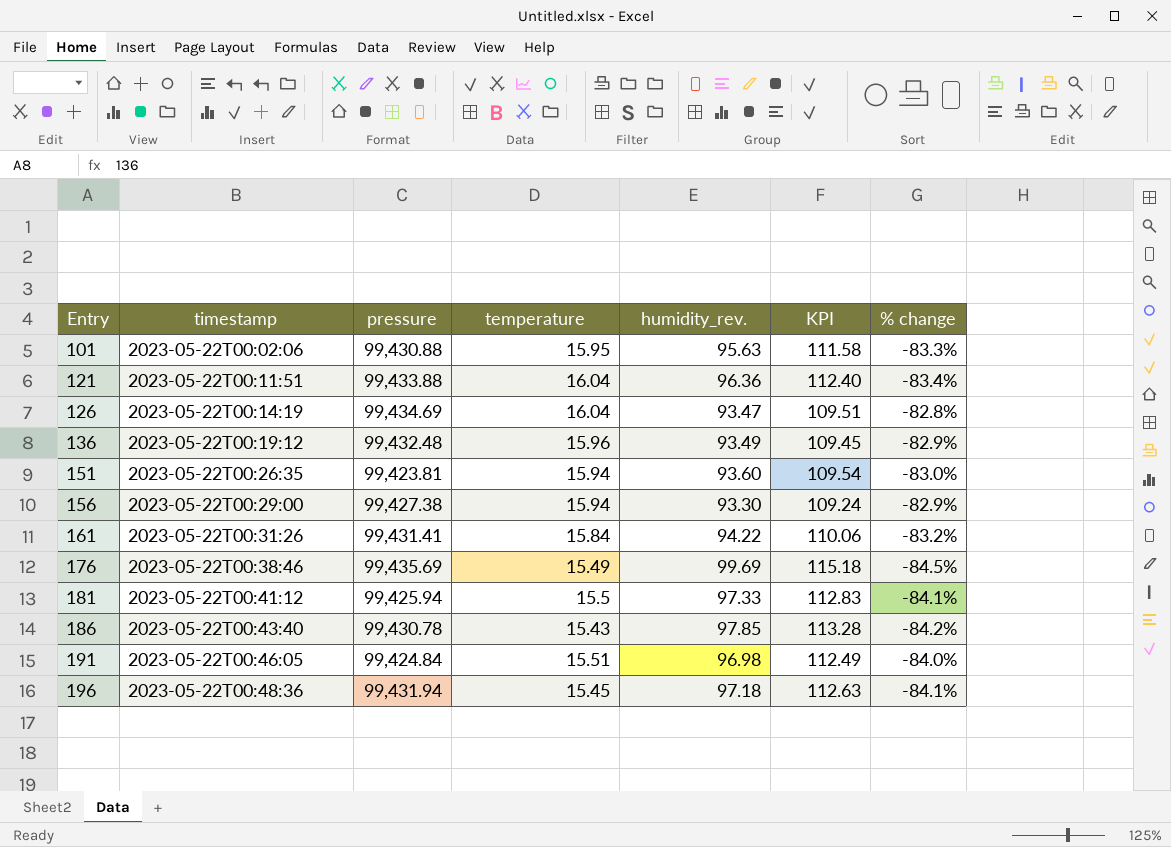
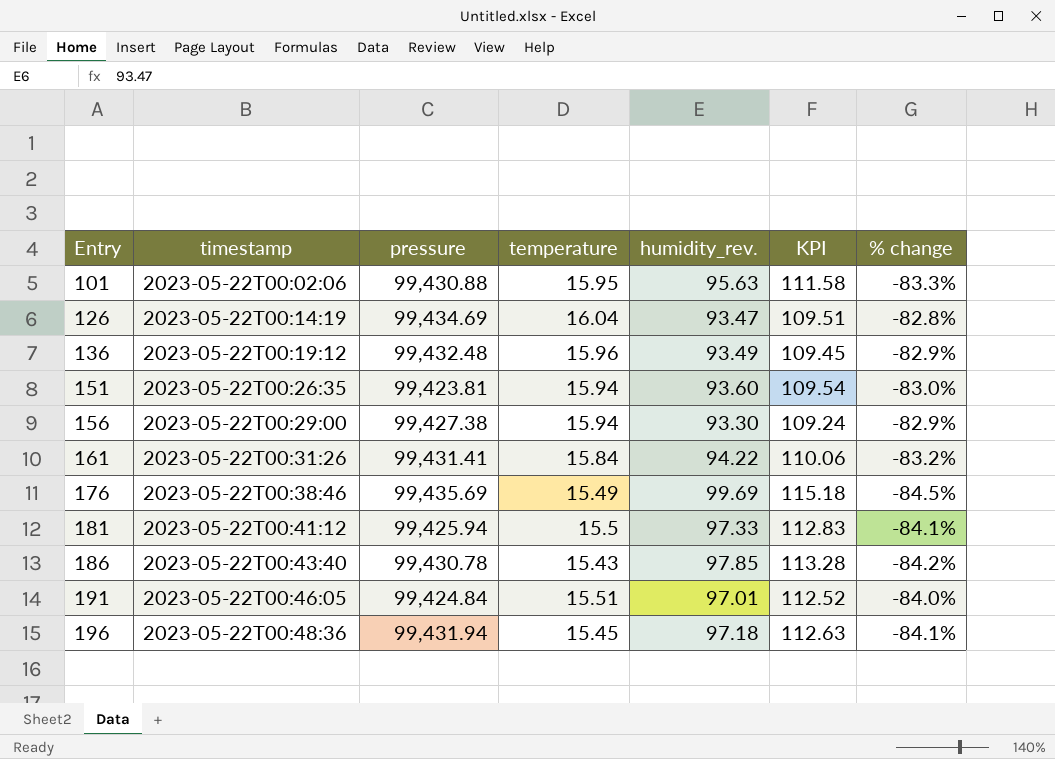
row 121: 2023-05-22T00:11:51 | 99,433.88 | 16.04 | 96.36 | 112.40 | -83.4% -> none
191 | humidity_rev.: 96.98 -> 97.01
191 | KPI: 112.49 -> 112.52

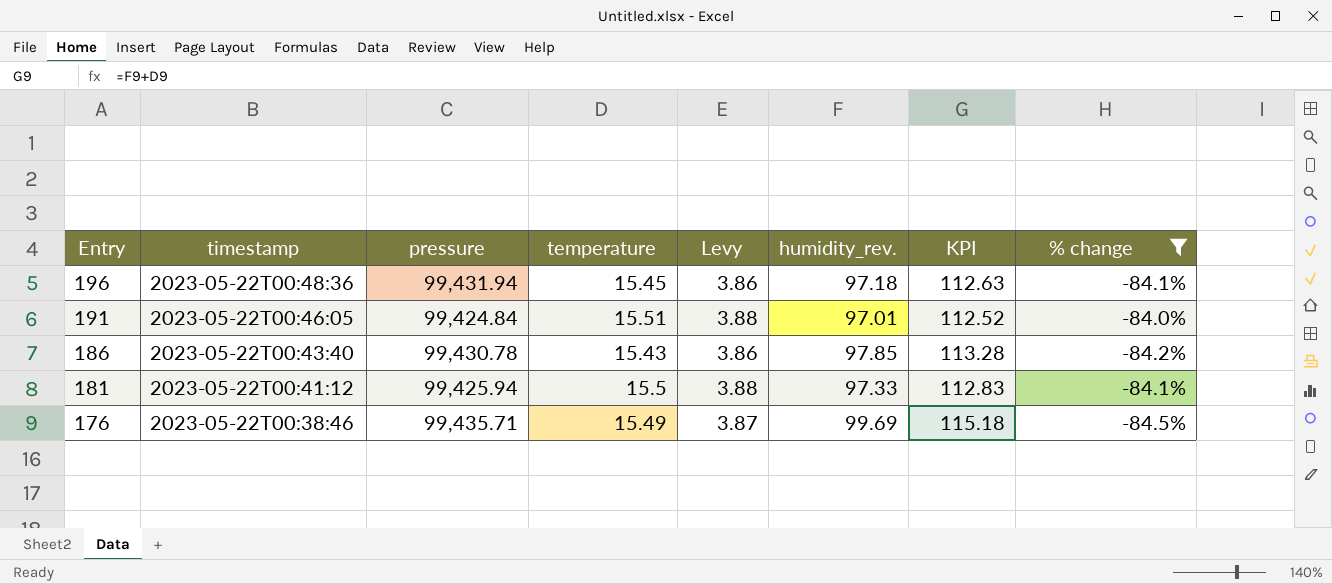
filter: none -> % change <= -84.0%
row order: Entry ascending -> Entry descending
column Levy | formula: none -> [temperature] * 0.25
176 | pressure: 99,435.69 -> 99,435.71

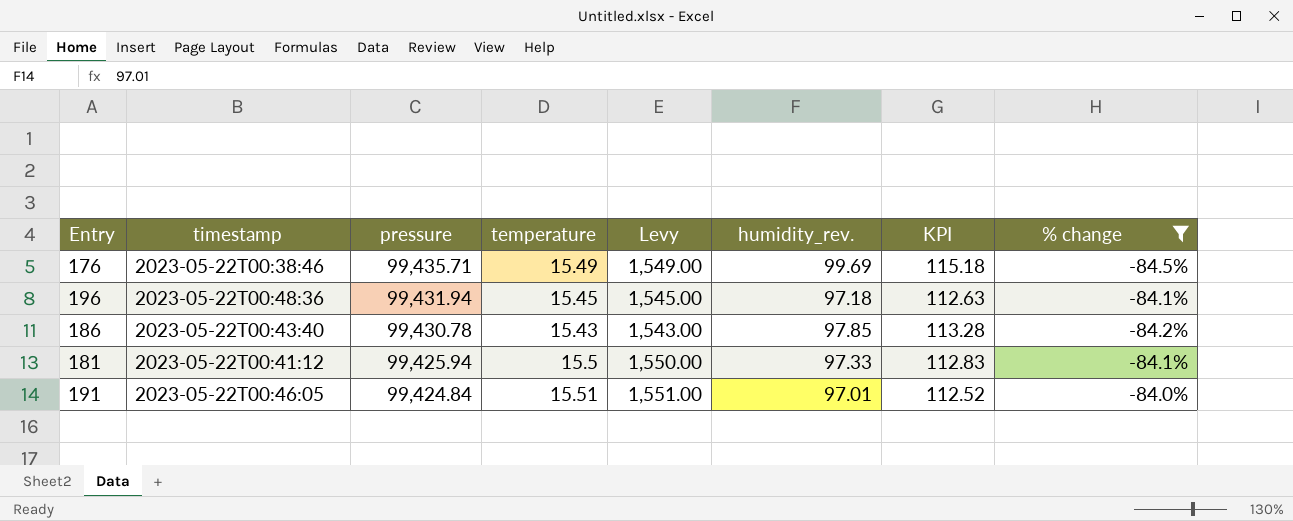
row order: Entry descending -> pressure descending
column Levy | formula: [temperature] * 0.25 -> [temperature] * 100

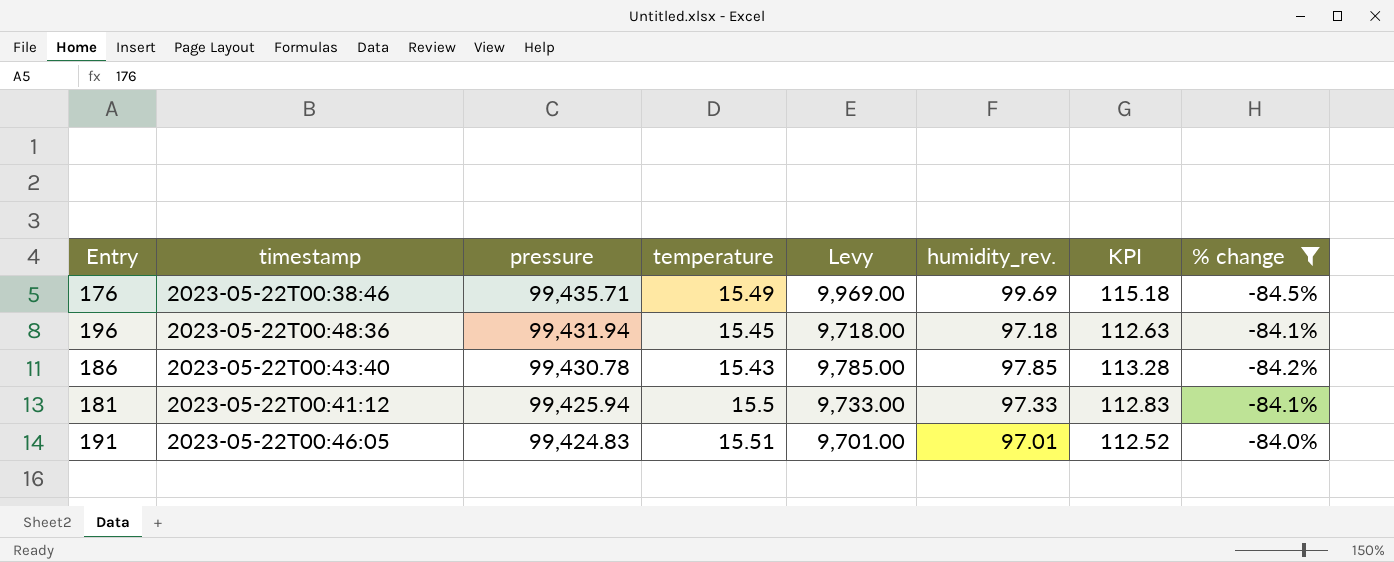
column Levy | formula: [temperature] * 100 -> [humidity_rev.] * 100
191 | pressure: 99,424.84 -> 99,424.83

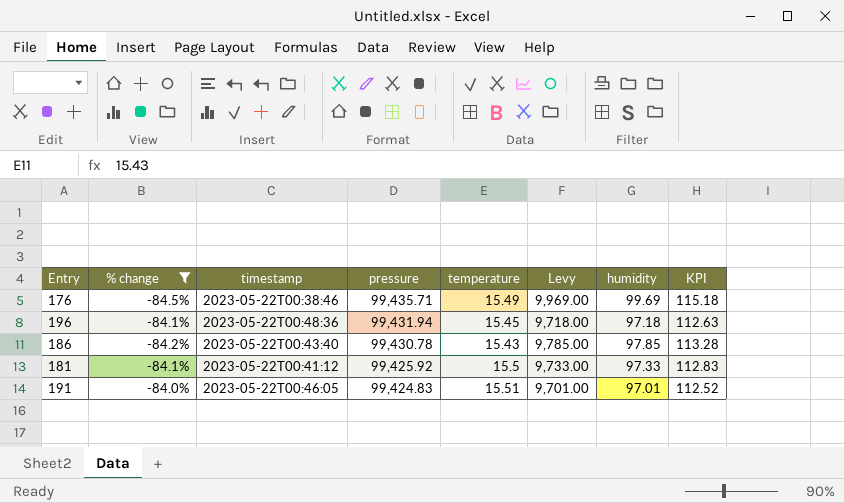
column % change | position: 8 -> 2
column name: humidity_rev. -> humidity
181 | pressure: 99,425.94 -> 99,425.92

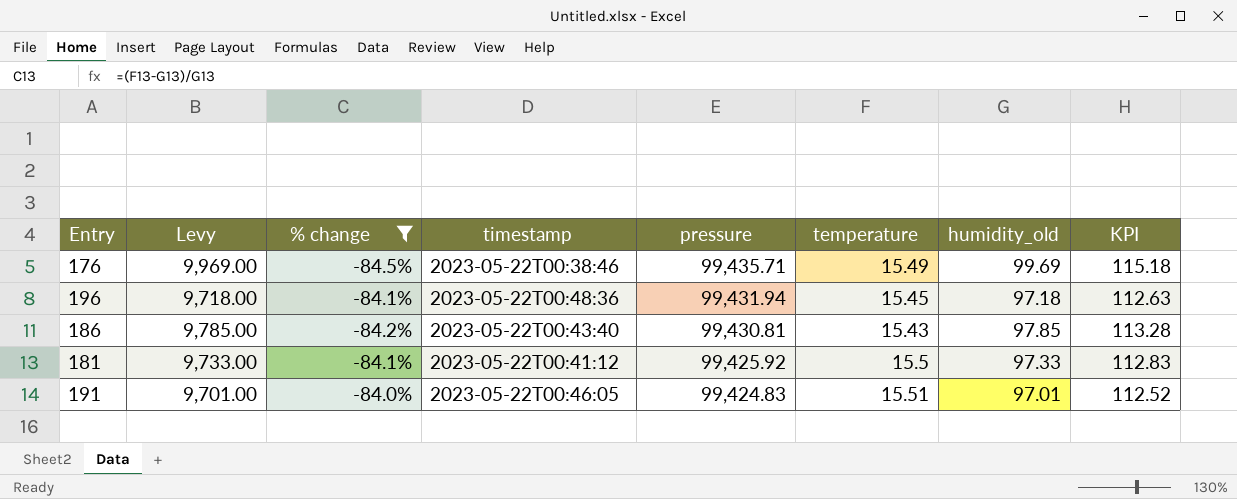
column Levy | position: 6 -> 2
column name: humidity -> humidity_old
186 | pressure: 99,430.78 -> 99,430.81

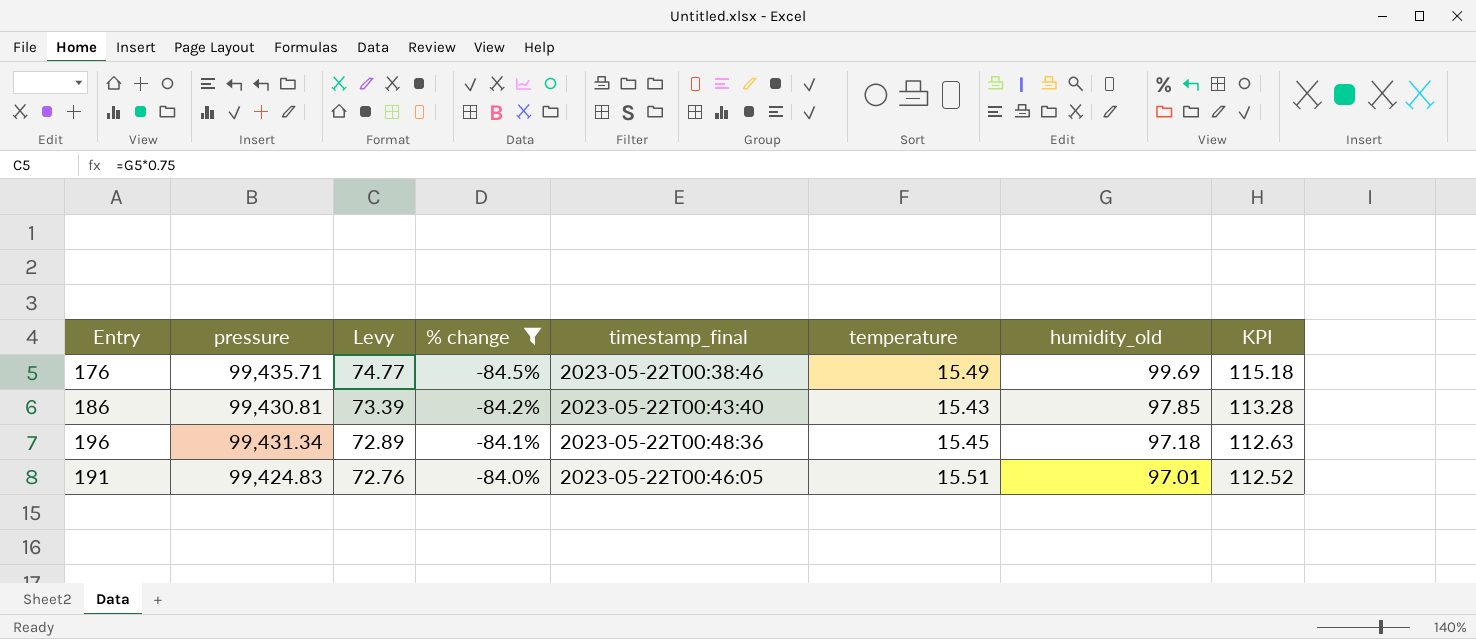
row order: pressure descending -> Levy descending
column pressure | position: 5 -> 2
column Levy | formula: [humidity_old] * 100 -> [humidity_old] * 0.75
column name: timestamp -> timestamp_final
row 181: 9,733.00 | -84.1% | 2023-05-22T00:41:12 | 99,425.92 | 15.5 | 97.33 | 112.83 -> none
196 | pressure: 99,431.94 -> 99,431.34

